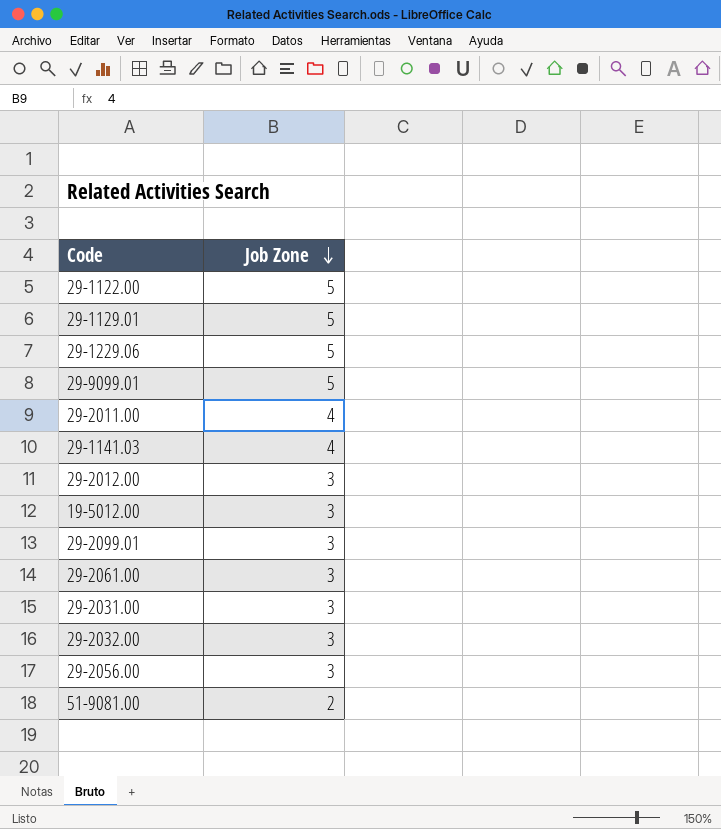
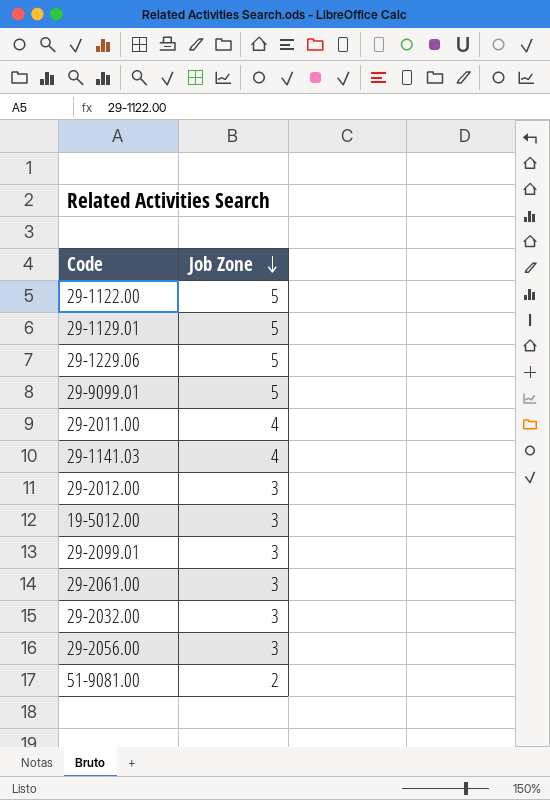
row 29-2031.00: 3 -> none

